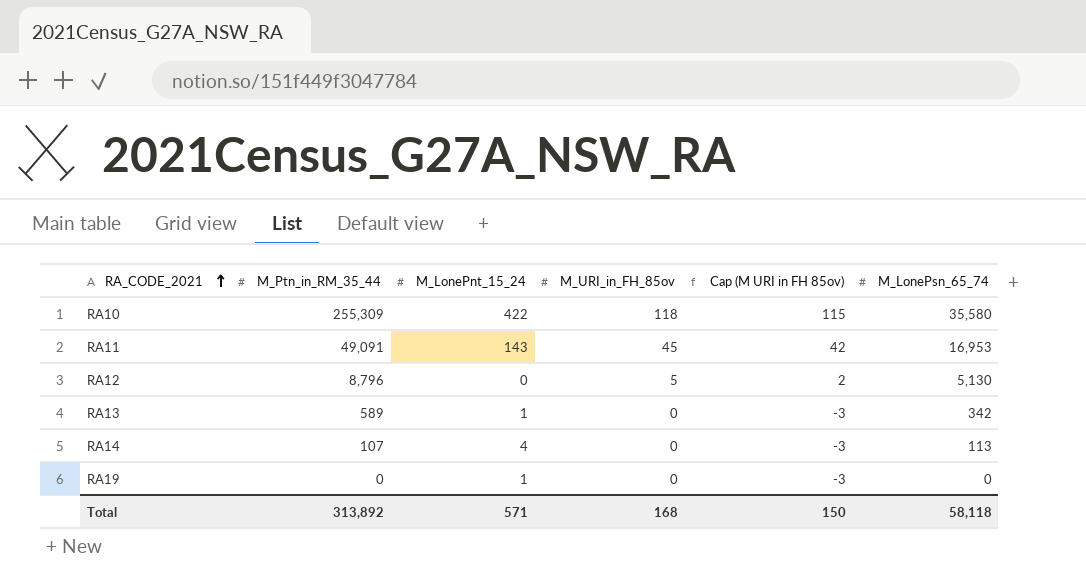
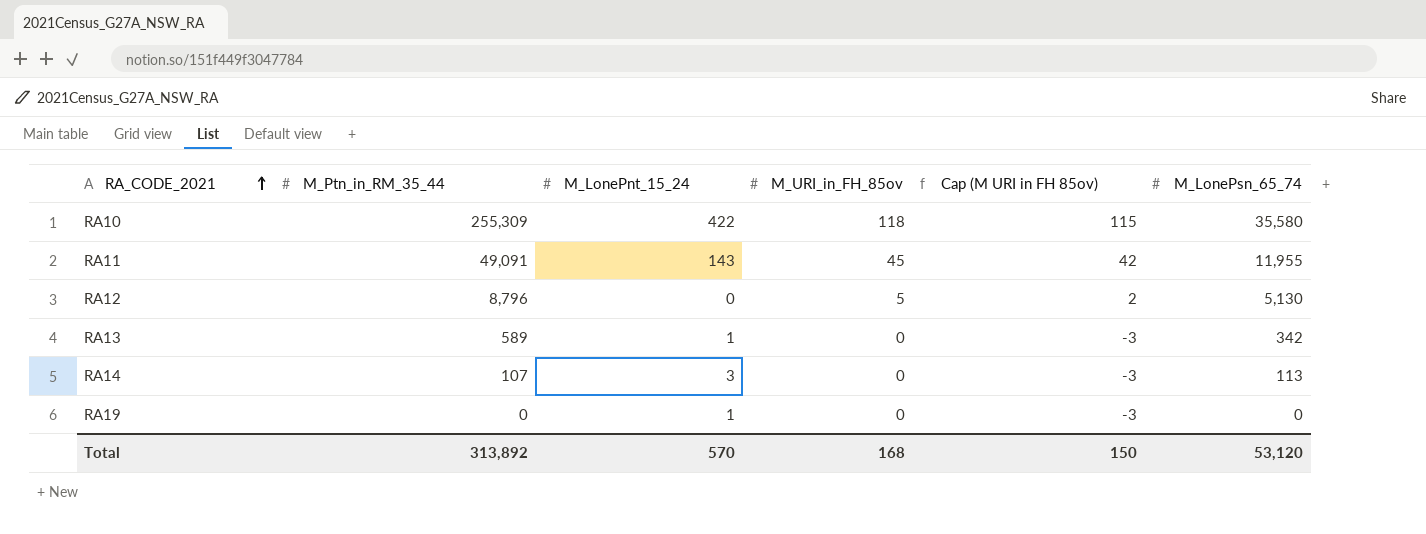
RA11 | M_LonePsn_65_74: 16,953 -> 11,955
RA14 | M_LonePnt_15_24: 4 -> 3
Total | M_LonePnt_15_24: 571 -> 570
Total | M_LonePsn_65_74: 58,118 -> 53,120

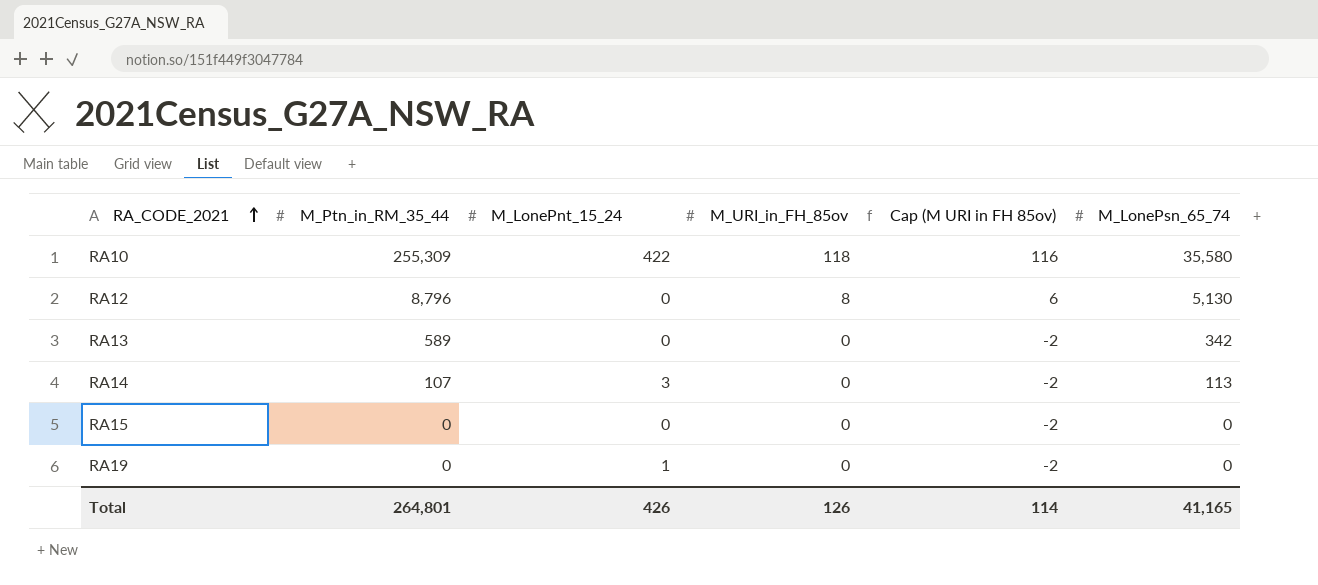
column Cap (M URI in FH 85ov) | formula: [M_URI_in_FH_85ov] - 3 -> [M_URI_in_FH_85ov] - 2
row RA11: 49,091 | 143 | 45 | 42 | 11,955 -> none
RA12 | M_URI_in_FH_85ov: 5 -> 8
RA13 | M_LonePnt_15_24: 1 -> 0
row RA15: none -> 0 | 0 | 0 | -2 | 0
Total | M_Ptn_in_RM_35_44: 313,892 -> 264,801
Total | M_LonePnt_15_24: 570 -> 426
Total | M_URI_in_FH_85ov: 168 -> 126
Total | Cap (M URI in FH 85ov): 150 -> 114
Total | M_LonePsn_65_74: 53,120 -> 41,165

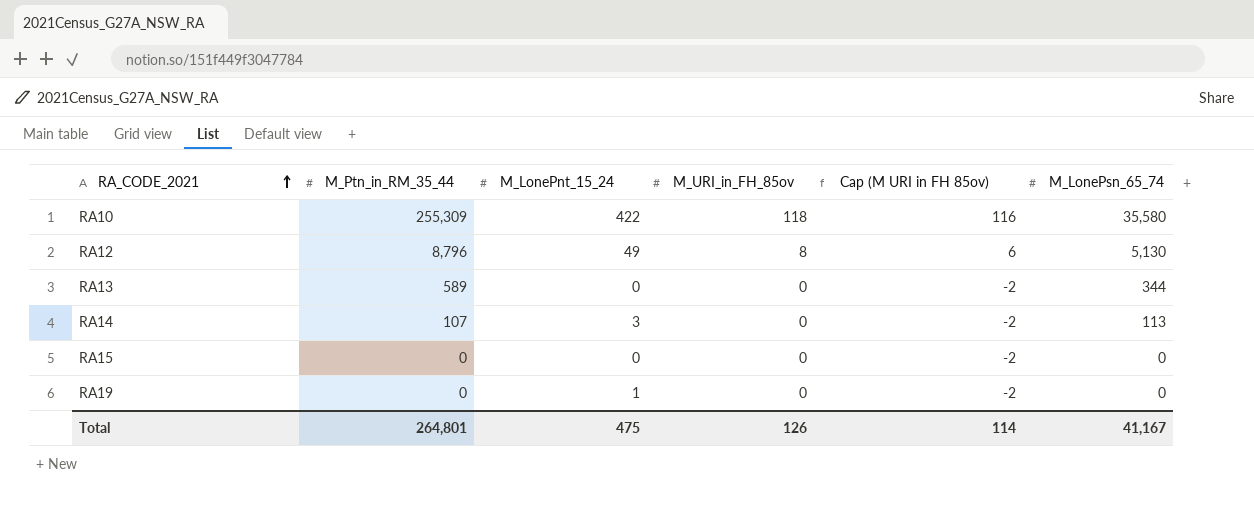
RA12 | M_LonePnt_15_24: 0 -> 49
RA13 | M_LonePsn_65_74: 342 -> 344
Total | M_LonePnt_15_24: 426 -> 475
Total | M_LonePsn_65_74: 41,165 -> 41,167

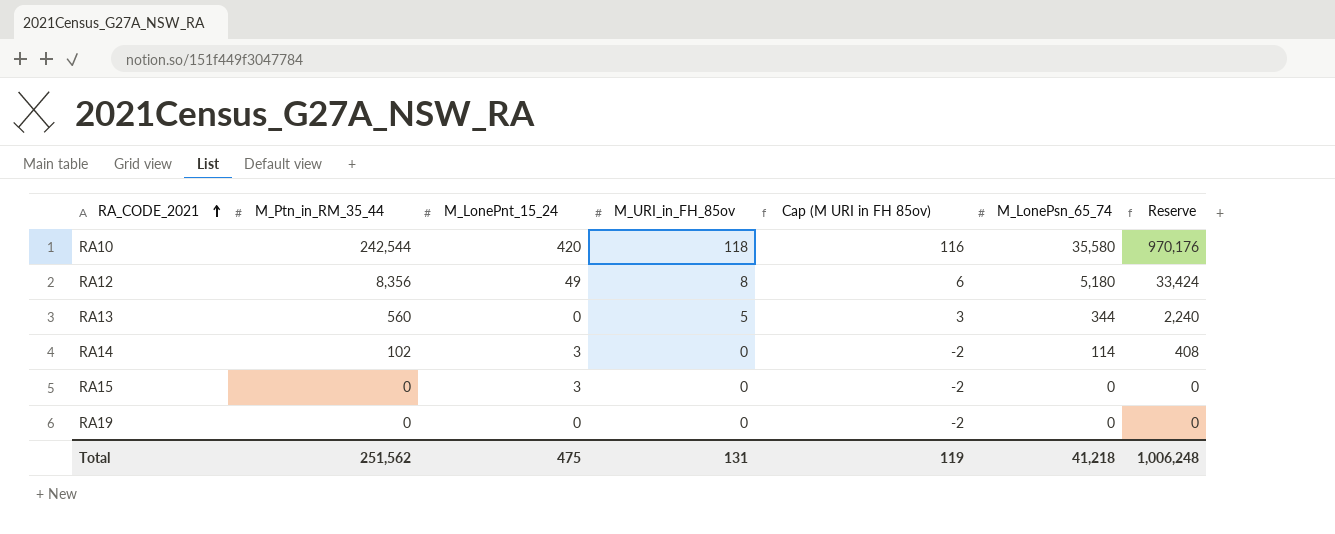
column Reserve | formula: none -> [M_Ptn_in_RM_35_44] * 4
RA10 | M_Ptn_in_RM_35_44: 255,309 -> 242,544
RA10 | M_LonePnt_15_24: 422 -> 420
RA12 | M_Ptn_in_RM_35_44: 8,796 -> 8,356
RA12 | M_LonePsn_65_74: 5,130 -> 5,180
RA13 | M_Ptn_in_RM_35_44: 589 -> 560
RA13 | M_URI_in_FH_85ov: 0 -> 5
RA13 | Cap (M URI in FH 85ov): -2 -> 3
RA14 | M_Ptn_in_RM_35_44: 107 -> 102
RA14 | M_LonePsn_65_74: 113 -> 114
RA15 | M_LonePnt_15_24: 0 -> 3
RA19 | M_LonePnt_15_24: 1 -> 0
Total | M_Ptn_in_RM_35_44: 264,801 -> 251,562
Total | M_URI_in_FH_85ov: 126 -> 131
Total | Cap (M URI in FH 85ov): 114 -> 119
Total | M_LonePsn_65_74: 41,167 -> 41,218

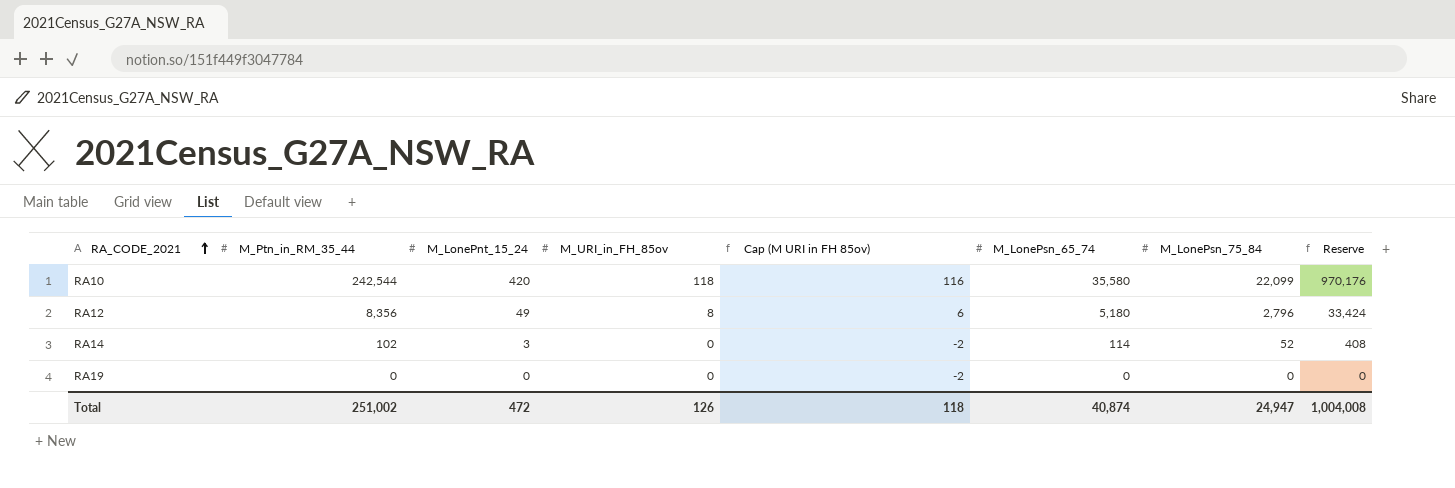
column M_LonePsn_75_84 | position: none -> 7
row RA13: 560 | 0 | 5 | 3 | 344 | 2,240 -> none
row RA15: 0 | 3 | 0 | -2 | 0 | 0 -> none
Total | M_Ptn_in_RM_35_44: 251,562 -> 251,002
Total | M_LonePnt_15_24: 475 -> 472
Total | M_URI_in_FH_85ov: 131 -> 126
Total | Cap (M URI in FH 85ov): 119 -> 118
Total | M_LonePsn_65_74: 41,218 -> 40,874
Total | Reserve: 1,006,248 -> 1,004,008

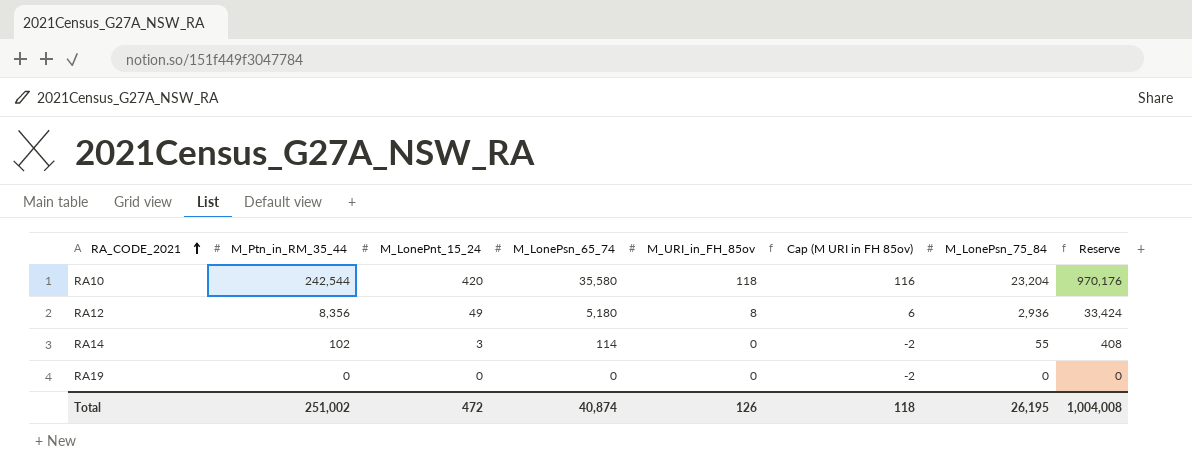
column M_LonePsn_65_74 | position: 6 -> 4
RA10 | M_LonePsn_75_84: 22,099 -> 23,204
RA12 | M_LonePsn_75_84: 2,796 -> 2,936
RA14 | M_LonePsn_75_84: 52 -> 55
Total | M_LonePsn_75_84: 24,947 -> 26,195

